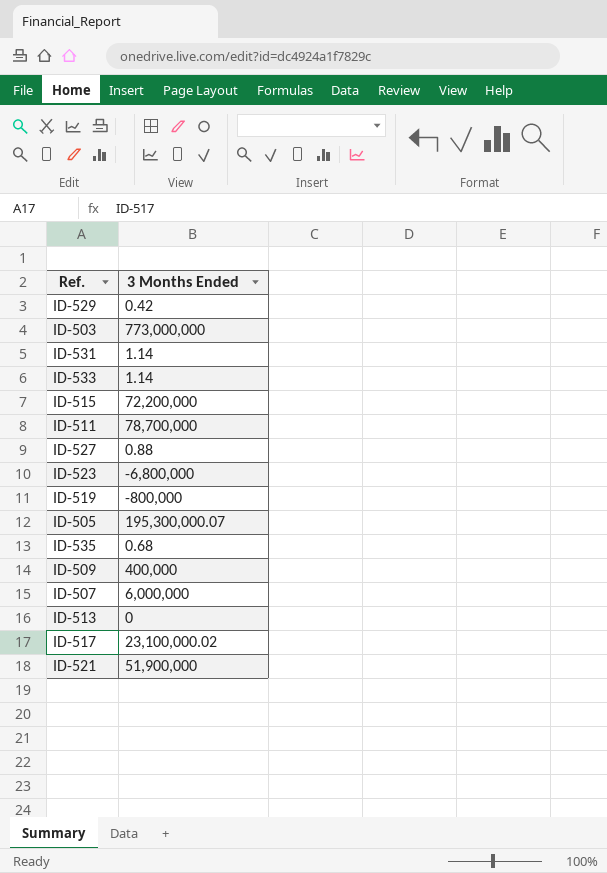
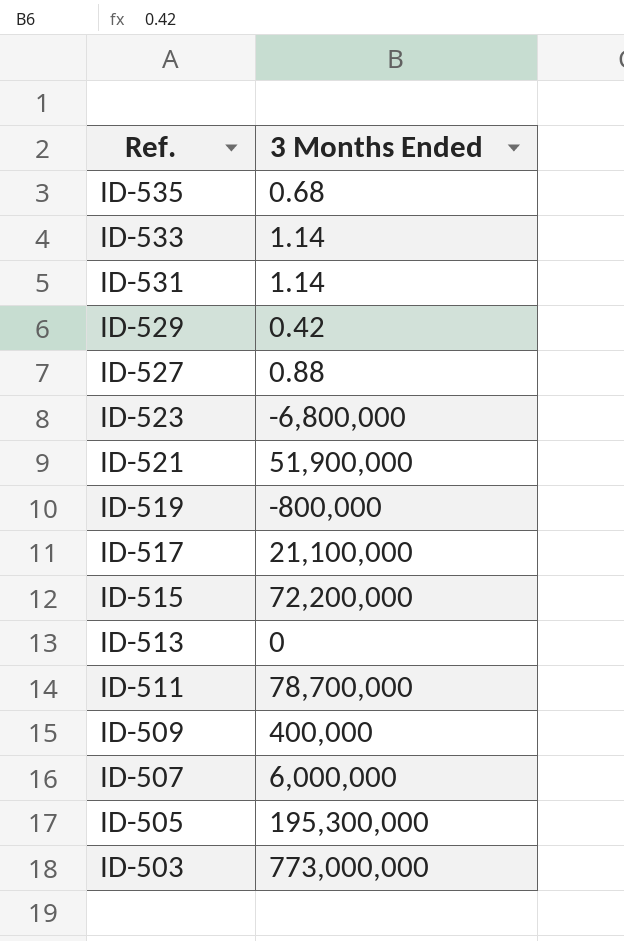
row order: none -> Ref. descending
ID-517 | 3 Months Ended: 23,100,000.02 -> 21,100,000
ID-505 | 3 Months Ended: 195,300,000.07 -> 195,300,000

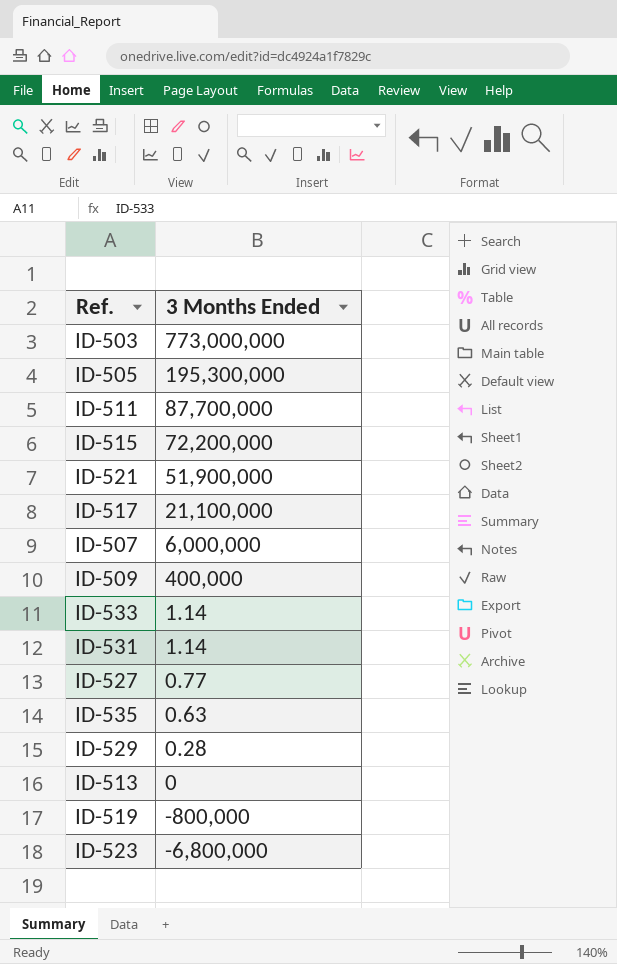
row order: Ref. descending -> 3 Months Ended descending
ID-511 | 3 Months Ended: 78,700,000 -> 87,700,000
ID-527 | 3 Months Ended: 0.88 -> 0.77
ID-535 | 3 Months Ended: 0.68 -> 0.63
ID-529 | 3 Months Ended: 0.42 -> 0.28

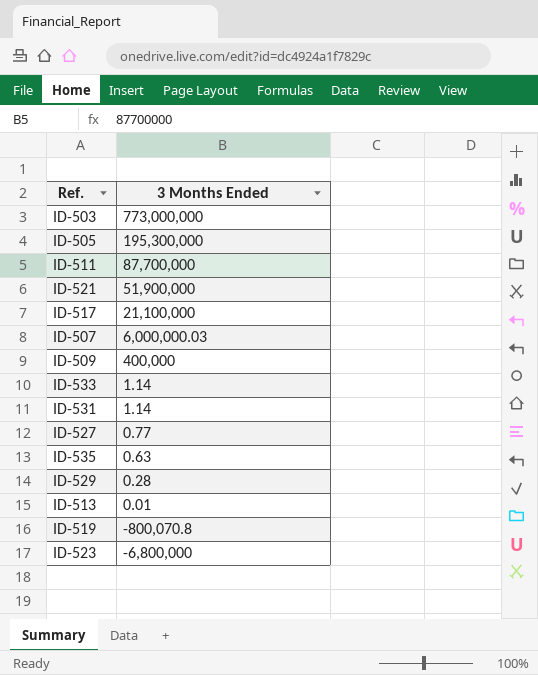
row ID-515: 72,200,000 -> none
ID-507 | 3 Months Ended: 6,000,000 -> 6,000,000.03
ID-513 | 3 Months Ended: 0 -> 0.01
ID-519 | 3 Months Ended: -800,000 -> -800,070.8

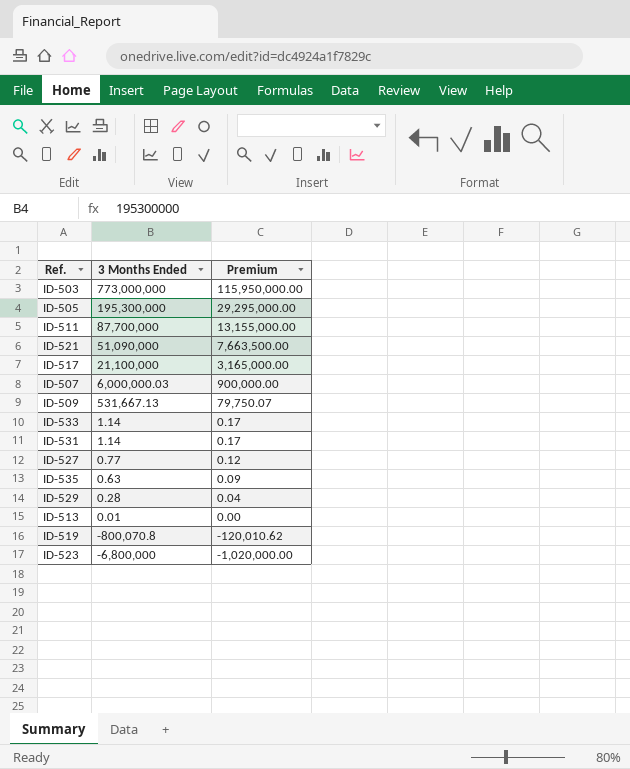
column Premium | formula: none -> [3 Months Ended] * 0.15
ID-521 | 3 Months Ended: 51,900,000 -> 51,090,000
ID-509 | 3 Months Ended: 400,000 -> 531,667.13

